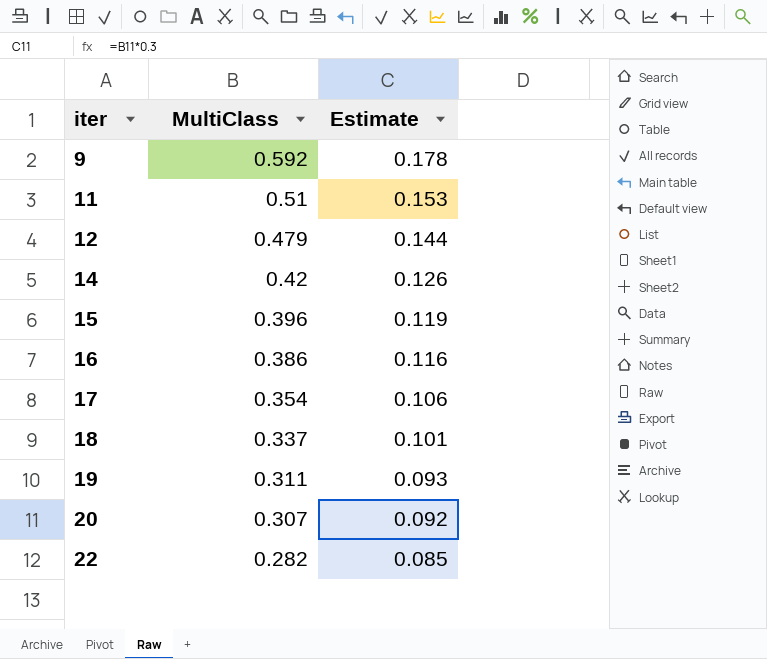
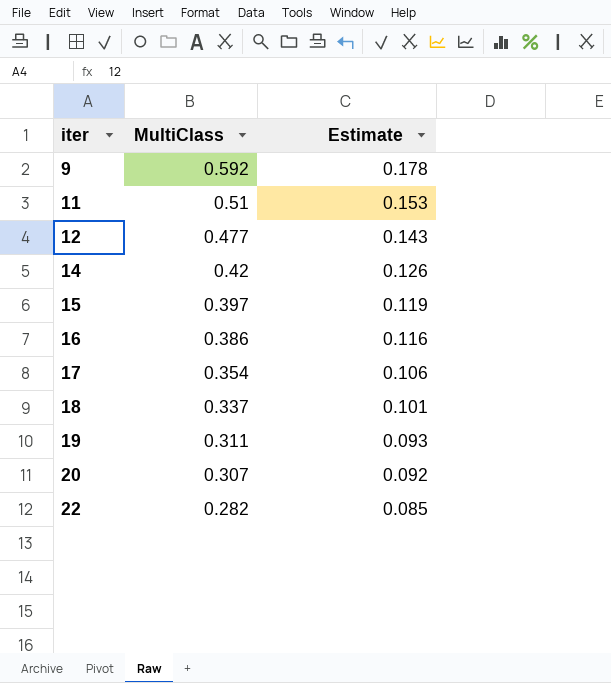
12 | MultiClass: 0.479 -> 0.477
12 | Estimate: 0.144 -> 0.143
15 | MultiClass: 0.396 -> 0.397

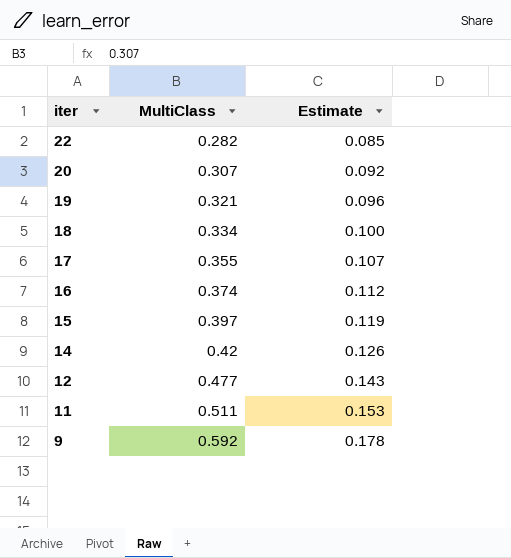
row order: iter ascending -> iter descending
19 | MultiClass: 0.311 -> 0.321
19 | Estimate: 0.093 -> 0.096
18 | MultiClass: 0.337 -> 0.334
18 | Estimate: 0.101 -> 0.100
17 | MultiClass: 0.354 -> 0.355
17 | Estimate: 0.106 -> 0.107
16 | MultiClass: 0.386 -> 0.374
16 | Estimate: 0.116 -> 0.112
11 | MultiClass: 0.51 -> 0.511

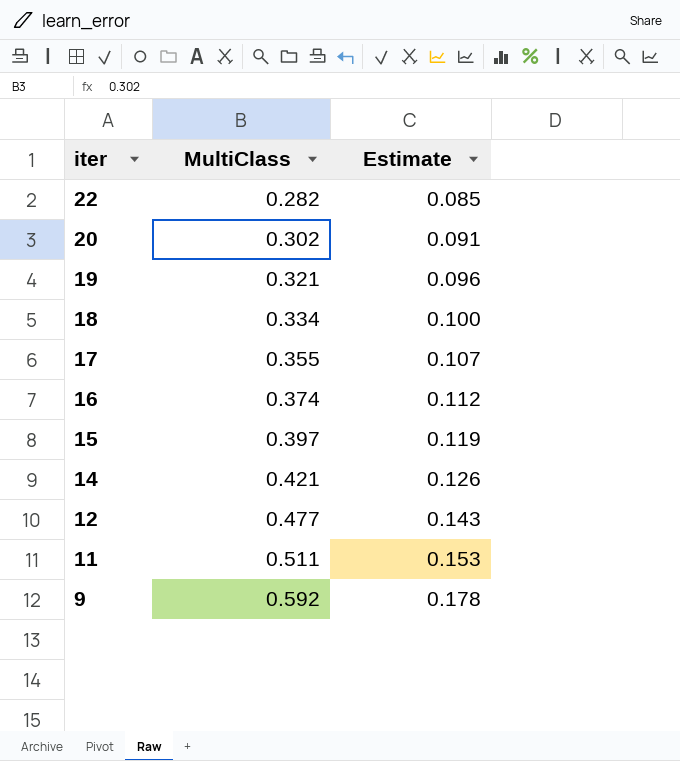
20 | MultiClass: 0.307 -> 0.302
20 | Estimate: 0.092 -> 0.091
14 | MultiClass: 0.42 -> 0.421

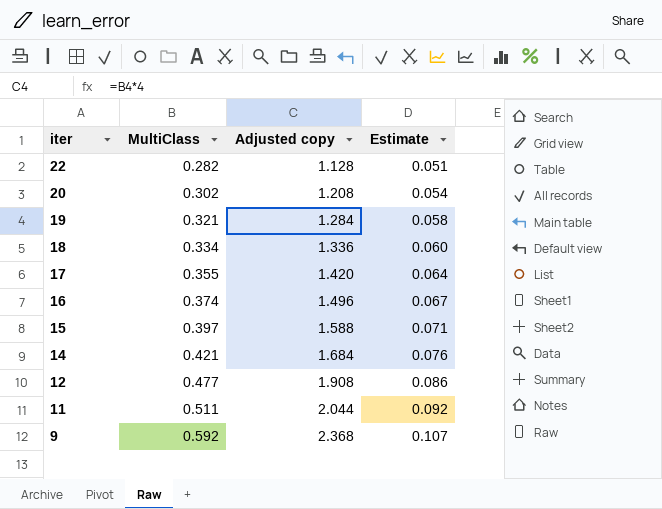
column Adjusted copy | formula: none -> [MultiClass] * 4
column Estimate | formula: [MultiClass] * 0.3 -> [MultiClass] * 0.18

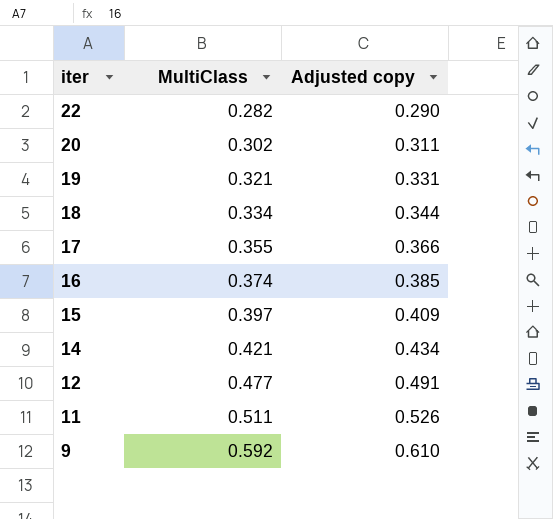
column Estimate | formula: [MultiClass] * 0.18 -> none
column Adjusted copy | formula: [MultiClass] * 4 -> [MultiClass] * 1.03

